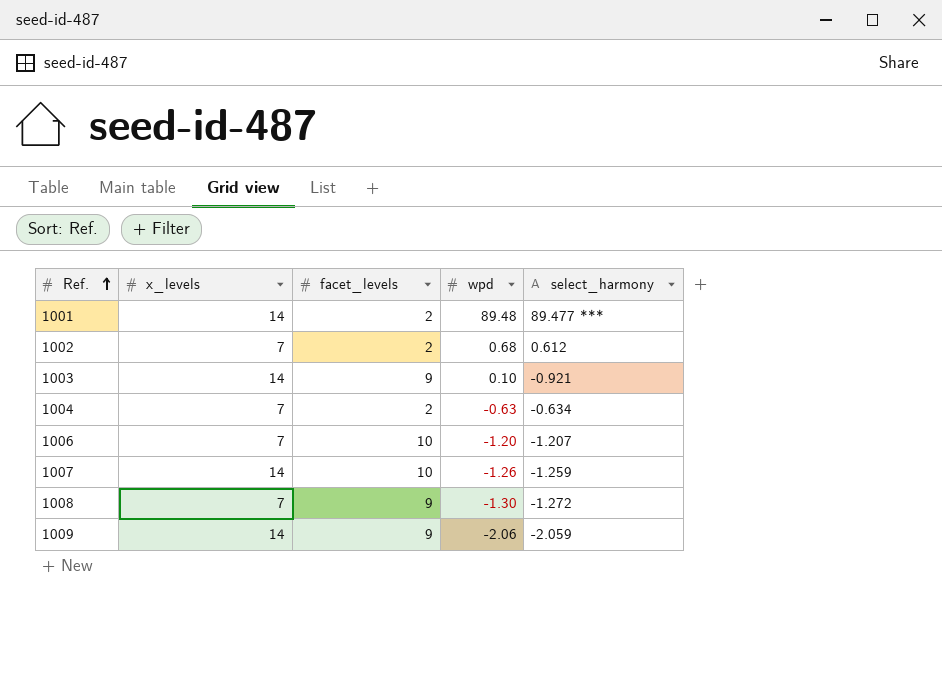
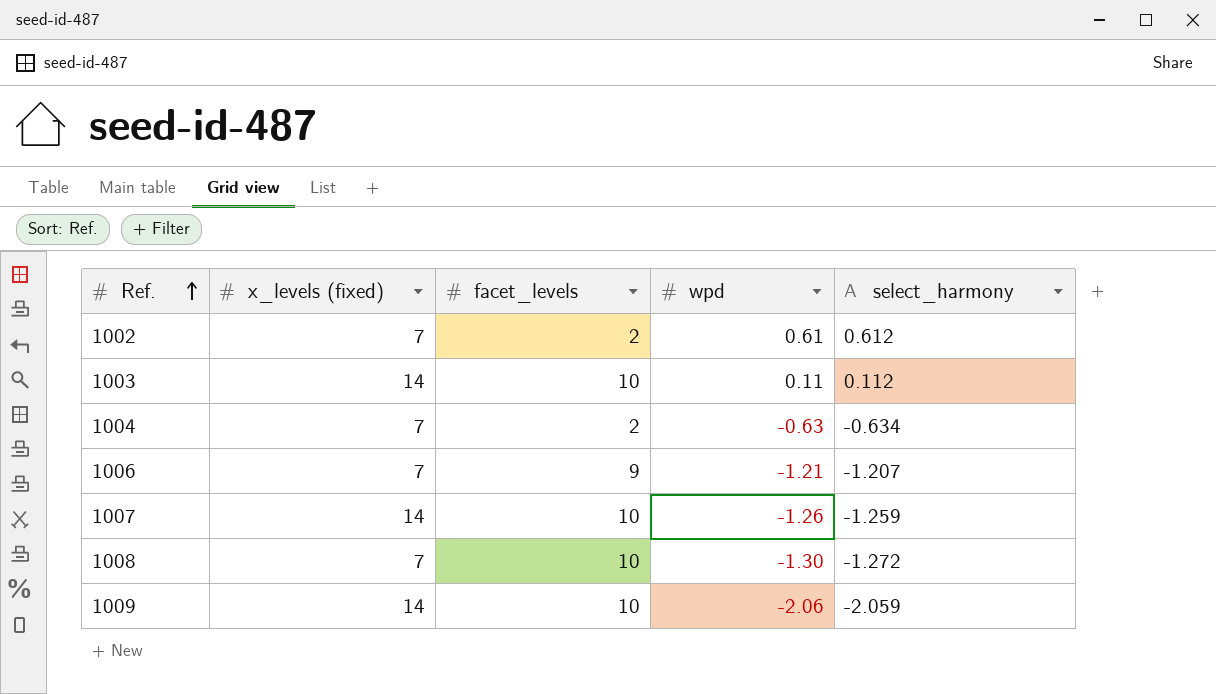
column name: x_levels -> x_levels (fixed)
row 1001: 14 | 2 | 89.48 | 89.477 *** -> none
1002 | wpd: 0.68 -> 0.61
1003 | facet_levels: 9 -> 10
1003 | wpd: 0.10 -> 0.11
1003 | select_harmony: -0.921 -> 0.112
1006 | facet_levels: 10 -> 9
1006 | wpd: -1.20 -> -1.21
1008 | facet_levels: 9 -> 10
1009 | facet_levels: 9 -> 10

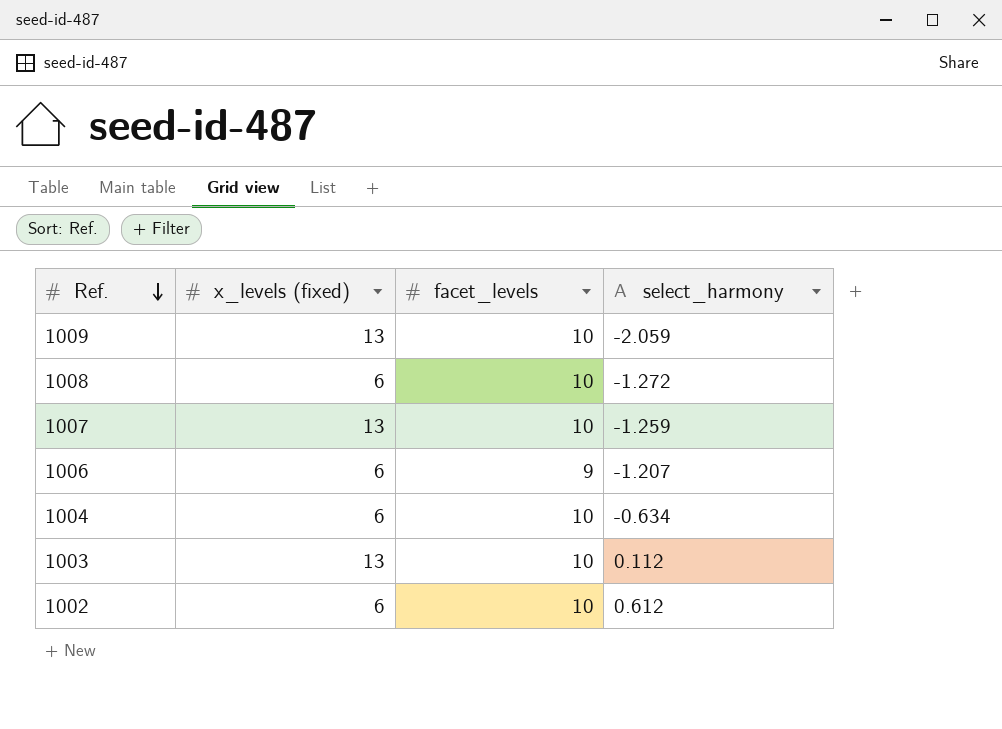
row order: Ref. ascending -> Ref. descending
column wpd | position: 4 -> none
1009 | x_levels (fixed): 14 -> 13
1008 | x_levels (fixed): 7 -> 6
1007 | x_levels (fixed): 14 -> 13
1006 | x_levels (fixed): 7 -> 6
1004 | x_levels (fixed): 7 -> 6
1004 | facet_levels: 2 -> 10
1003 | x_levels (fixed): 14 -> 13
1002 | x_levels (fixed): 7 -> 6
1002 | facet_levels: 2 -> 10

